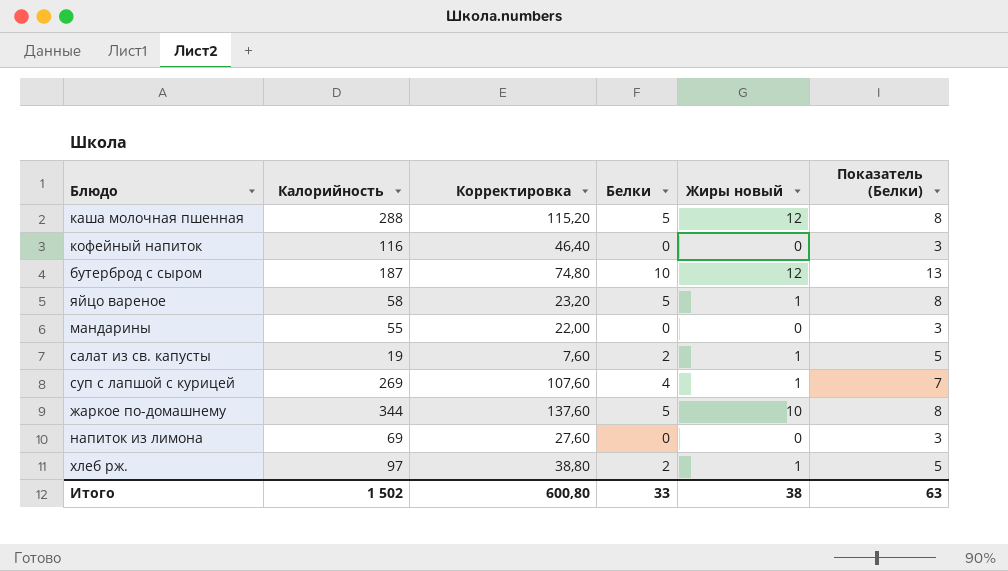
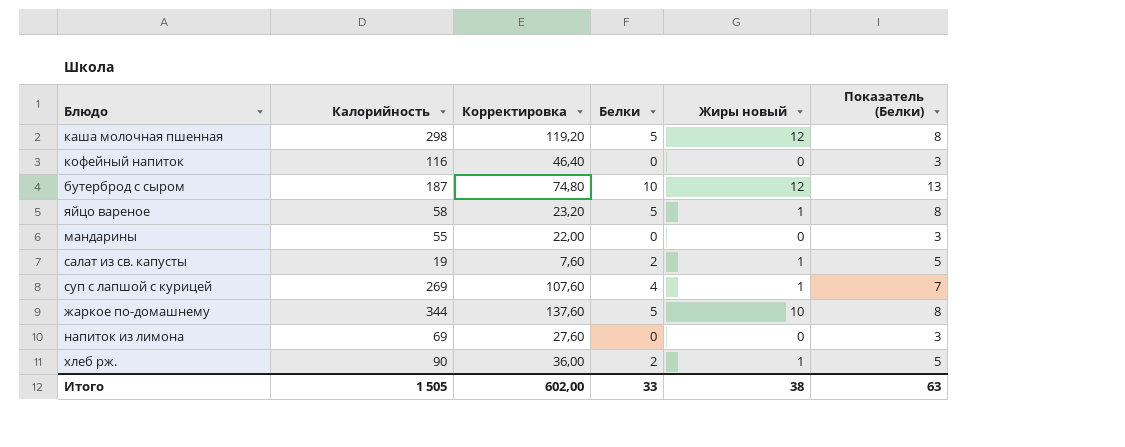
каша молочная пшенная | Калорийность: 288 -> 298
каша молочная пшенная | Корректировка: 115,20 -> 119,20
хлеб рж. | Калорийность: 97 -> 90
хлеб рж. | Корректировка: 38,80 -> 36,00
Итого | Калорийность: 1 502 -> 1 505
Итого | Корректировка: 600,80 -> 602,00

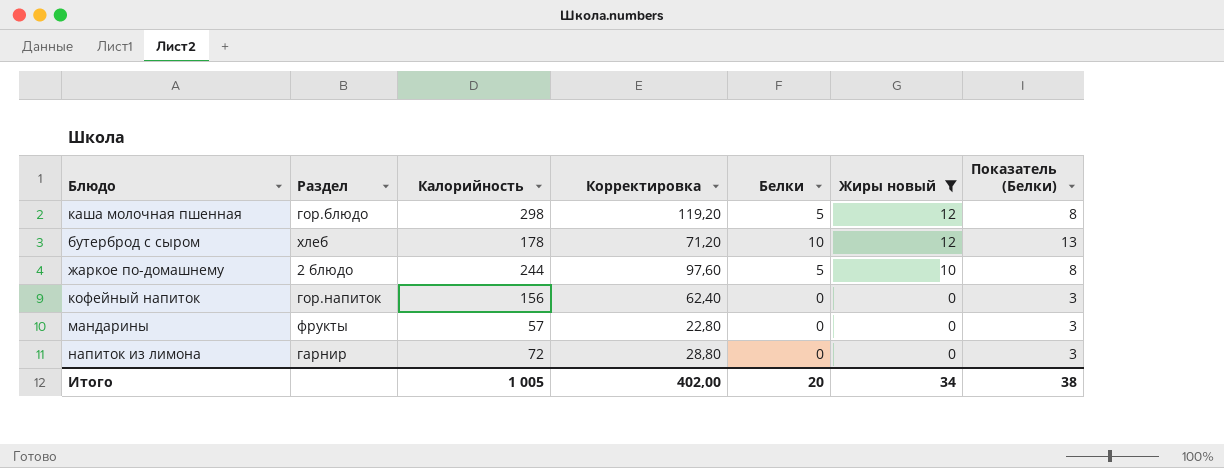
filter: none -> Жиры новый != 1
row order: none -> Жиры новый descending
column Раздел | position: none -> 2
бутерброд с сыром | Калорийность: 187 -> 178
бутерброд с сыром | Корректировка: 74,80 -> 71,20
жаркое по-домашнему | Калорийность: 344 -> 244
жаркое по-домашнему | Корректировка: 137,60 -> 97,60
кофейный напиток | Калорийность: 116 -> 156
кофейный напиток | Корректировка: 46,40 -> 62,40
мандарины | Калорийность: 55 -> 57
мандарины | Корректировка: 22,00 -> 22,80
напиток из лимона | Калорийность: 69 -> 72
напиток из лимона | Корректировка: 27,60 -> 28,80
Итого | Калорийность: 1 505 -> 1 005
Итого | Корректировка: 602,00 -> 402,00
Итого | Белки: 33 -> 20
Итого | Жиры новый: 38 -> 34
Итого | Показатель (Белки): 63 -> 38

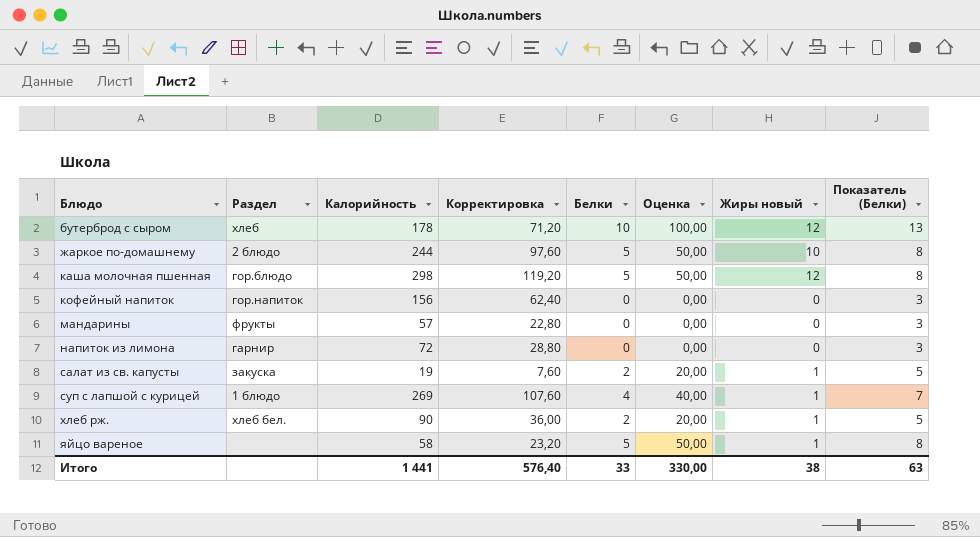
filter: Жиры новый != 1 -> none
row order: Жиры новый descending -> Блюдо ascending
column Оценка | formula: none -> [Белки] * 10
Итого | Калорийность: 1 005 -> 1 441
Итого | Корректировка: 402,00 -> 576,40
Итого | Белки: 20 -> 33
Итого | Жиры новый: 34 -> 38
Итого | Показатель (Белки): 38 -> 63

